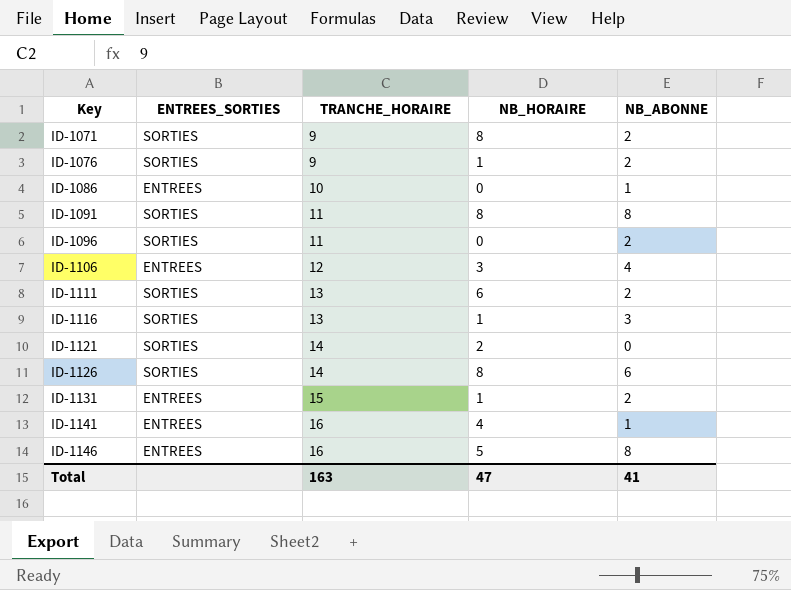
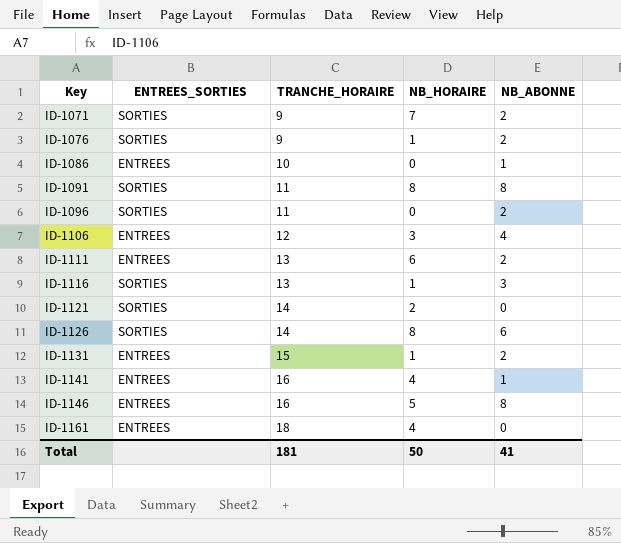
ID-1071 | NB_HORAIRE: 8 -> 7
ID-1111 | ENTREES_SORTIES: SORTIES -> ENTREES
row ID-1161: none -> ENTREES | 18 | 4 | 0
Total | TRANCHE_HORAIRE: 163 -> 181
Total | NB_HORAIRE: 47 -> 50

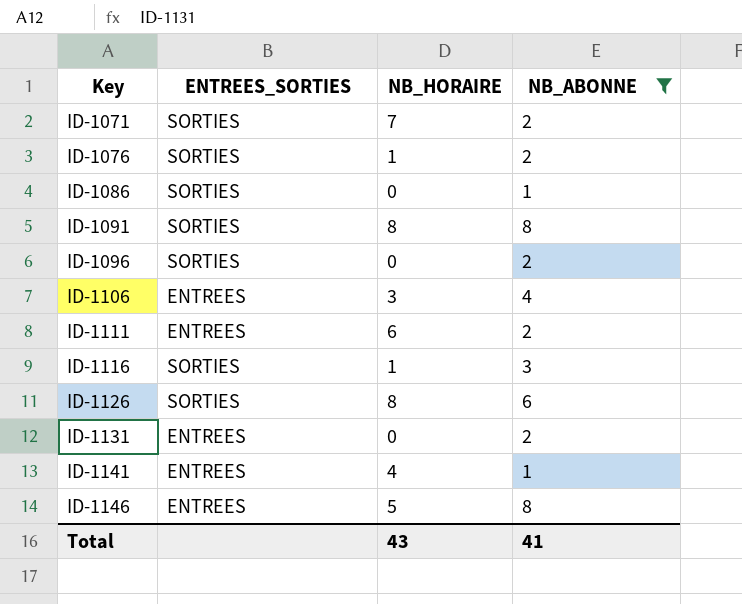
filter: none -> NB_ABONNE != 0
column TRANCHE_HORAIRE | position: 3 -> none
ID-1086 | ENTREES_SORTIES: ENTREES -> SORTIES
ID-1131 | NB_HORAIRE: 1 -> 0
Total | NB_HORAIRE: 50 -> 43

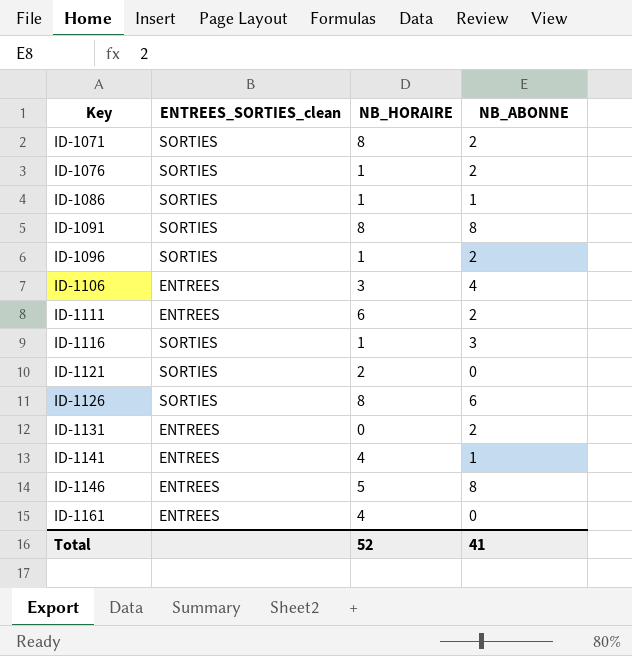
filter: NB_ABONNE != 0 -> none
column name: ENTREES_SORTIES -> ENTREES_SORTIES_clean
ID-1071 | NB_HORAIRE: 7 -> 8
ID-1086 | NB_HORAIRE: 0 -> 1
ID-1096 | NB_HORAIRE: 0 -> 1
Total | NB_HORAIRE: 43 -> 52

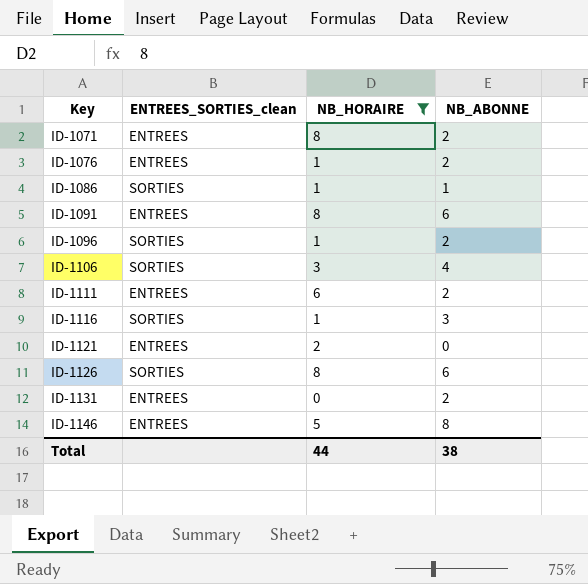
filter: none -> NB_HORAIRE != 4
ID-1071 | ENTREES_SORTIES_clean: SORTIES -> ENTREES
ID-1076 | ENTREES_SORTIES_clean: SORTIES -> ENTREES
ID-1091 | ENTREES_SORTIES_clean: SORTIES -> ENTREES
ID-1091 | NB_ABONNE: 8 -> 6
ID-1106 | ENTREES_SORTIES_clean: ENTREES -> SORTIES
ID-1121 | ENTREES_SORTIES_clean: SORTIES -> ENTREES
Total | NB_HORAIRE: 52 -> 44
Total | NB_ABONNE: 41 -> 38

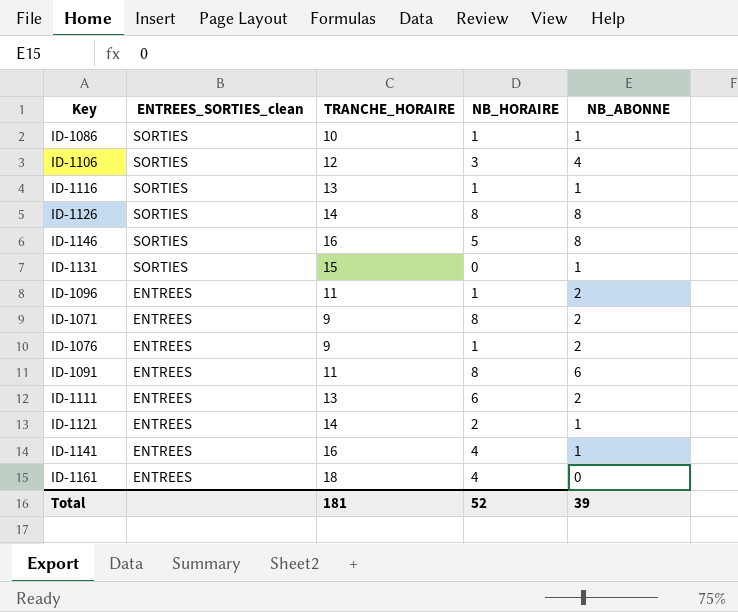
filter: NB_HORAIRE != 4 -> none
row order: Key ascending -> ENTREES_SORTIES_clean descending
column TRANCHE_HORAIRE | position: none -> 3
ID-1116 | NB_ABONNE: 3 -> 1
ID-1126 | NB_ABONNE: 6 -> 8
ID-1146 | ENTREES_SORTIES_clean: ENTREES -> SORTIES
ID-1131 | ENTREES_SORTIES_clean: ENTREES -> SORTIES
ID-1131 | NB_ABONNE: 2 -> 1
ID-1096 | ENTREES_SORTIES_clean: SORTIES -> ENTREES
ID-1121 | NB_ABONNE: 0 -> 1
Total | NB_HORAIRE: 44 -> 52
Total | NB_ABONNE: 38 -> 39

